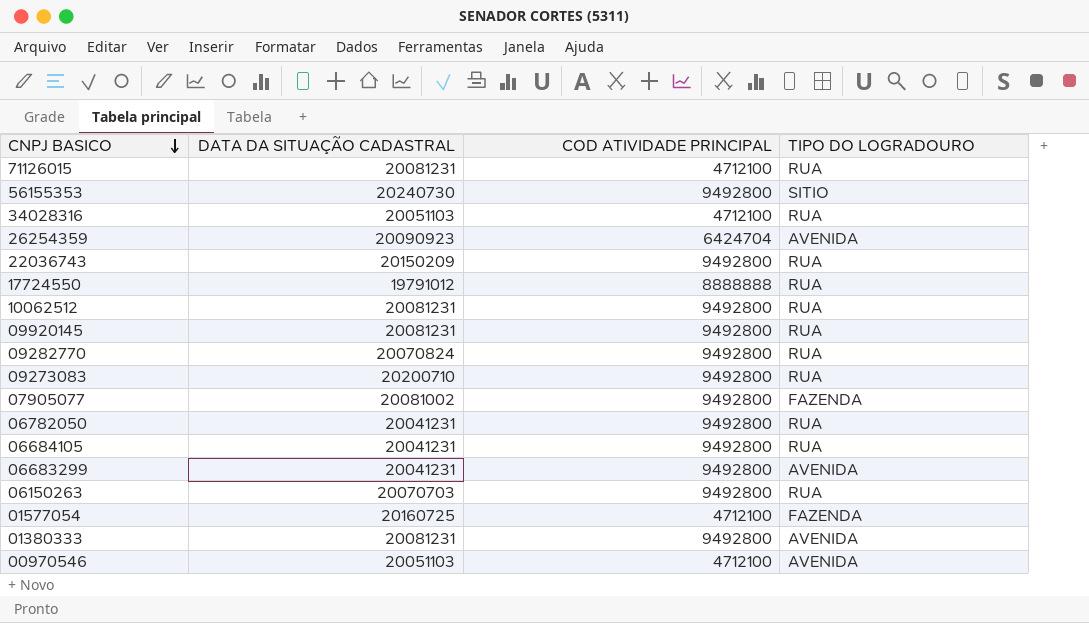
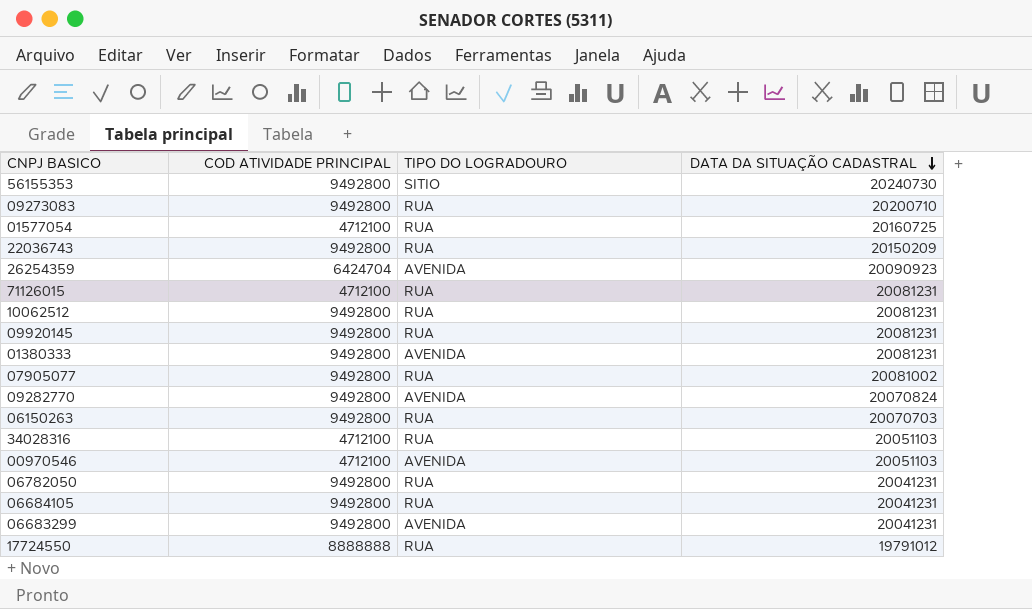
row order: CNPJ BASICO descending -> DATA DA SITUAÇÃO CADASTRAL descending
column DATA DA SITUAÇÃO CADASTRAL | position: 2 -> 4
01577054 | TIPO DO LOGRADOURO: FAZENDA -> RUA
07905077 | TIPO DO LOGRADOURO: FAZENDA -> RUA
09282770 | TIPO DO LOGRADOURO: RUA -> AVENIDA

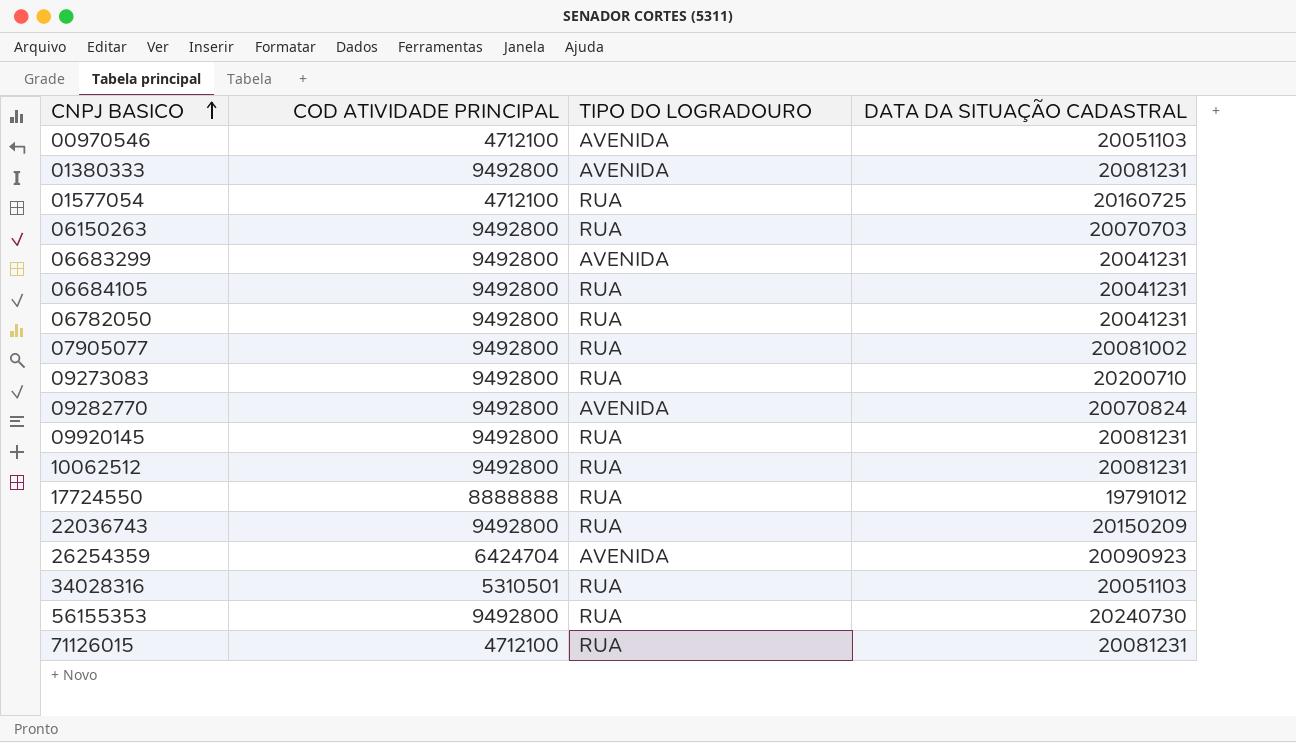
row order: DATA DA SITUAÇÃO CADASTRAL descending -> CNPJ BASICO ascending
34028316 | COD ATIVIDADE PRINCIPAL: 4712100 -> 5310501
56155353 | TIPO DO LOGRADOURO: SITIO -> RUA

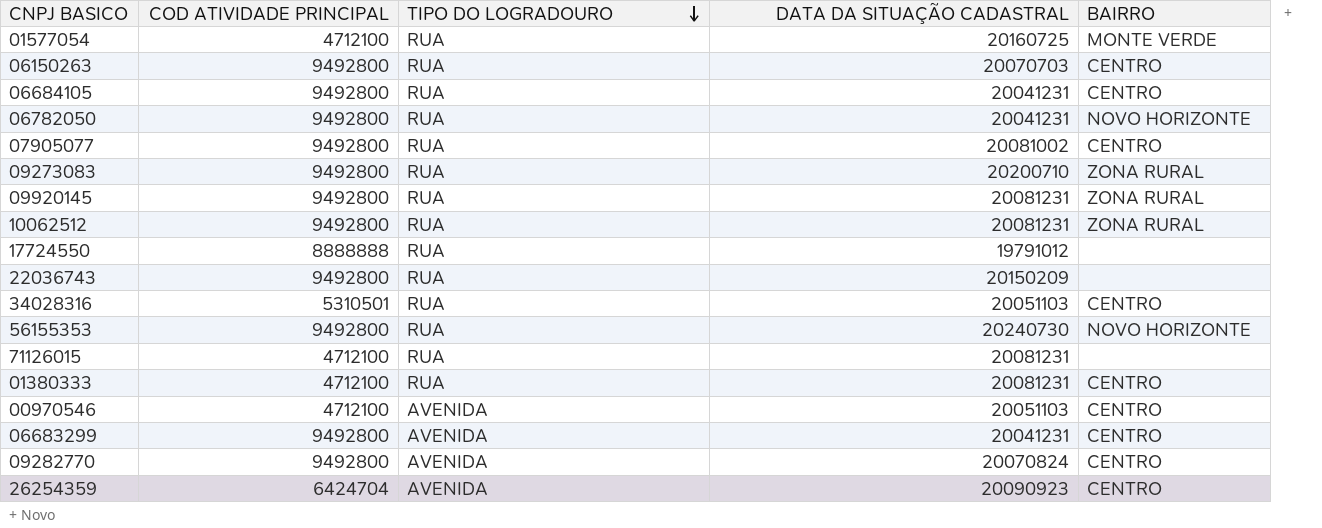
row order: CNPJ BASICO ascending -> TIPO DO LOGRADOURO descending
column BAIRRO | position: none -> 5
01380333 | COD ATIVIDADE PRINCIPAL: 9492800 -> 4712100
01380333 | TIPO DO LOGRADOURO: AVENIDA -> RUA

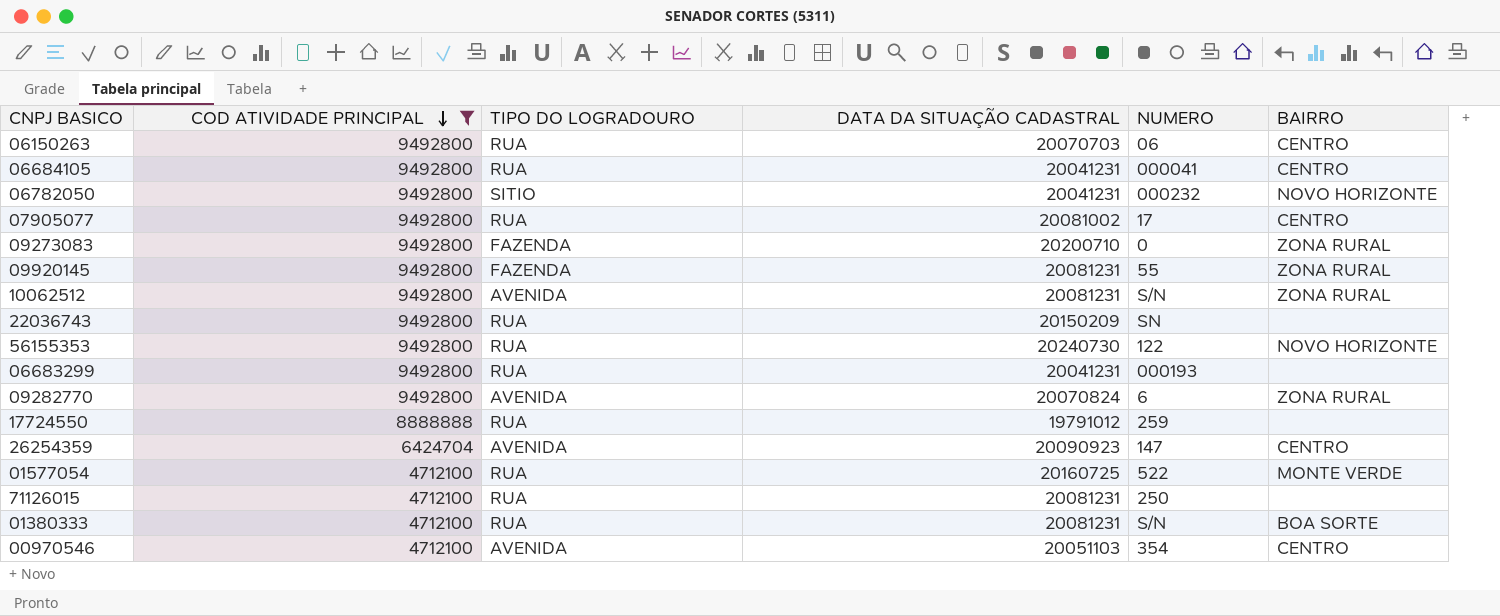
filter: none -> COD ATIVIDADE PRINCIPAL != 5310501
row order: TIPO DO LOGRADOURO descending -> COD ATIVIDADE PRINCIPAL descending
column NUMERO | position: none -> 5
06782050 | TIPO DO LOGRADOURO: RUA -> SITIO
09273083 | TIPO DO LOGRADOURO: RUA -> FAZENDA
09920145 | TIPO DO LOGRADOURO: RUA -> FAZENDA
10062512 | TIPO DO LOGRADOURO: RUA -> AVENIDA
06683299 | TIPO DO LOGRADOURO: AVENIDA -> RUA
06683299 | BAIRRO: CENTRO -> none
09282770 | BAIRRO: CENTRO -> ZONA RURAL
01380333 | BAIRRO: CENTRO -> BOA SORTE

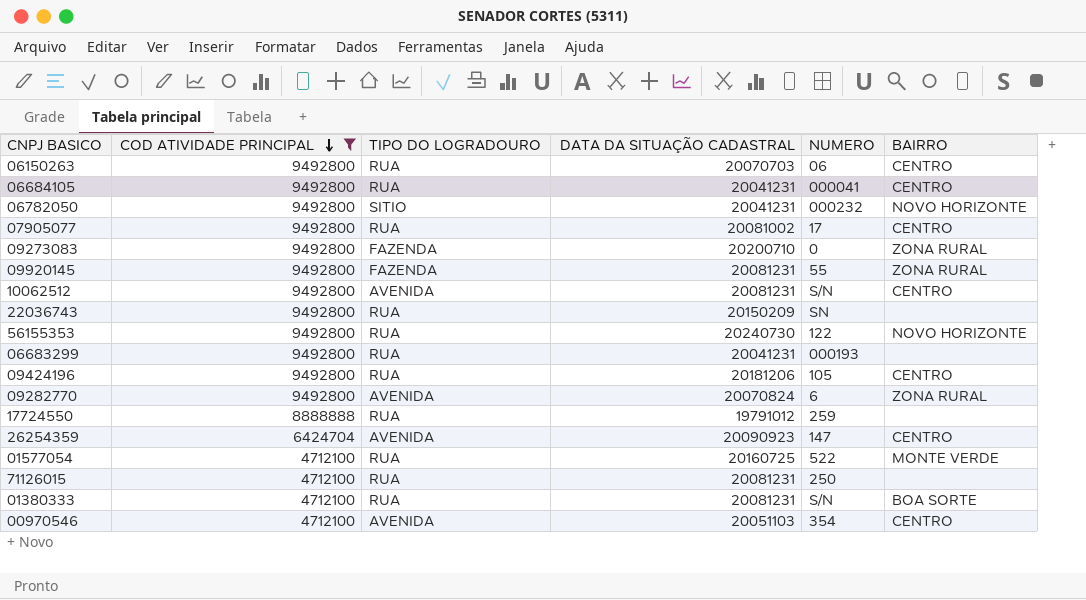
10062512 | BAIRRO: ZONA RURAL -> CENTRO
row 09424196: none -> 9492800 | RUA | 20181206 | 105 | CENTRO

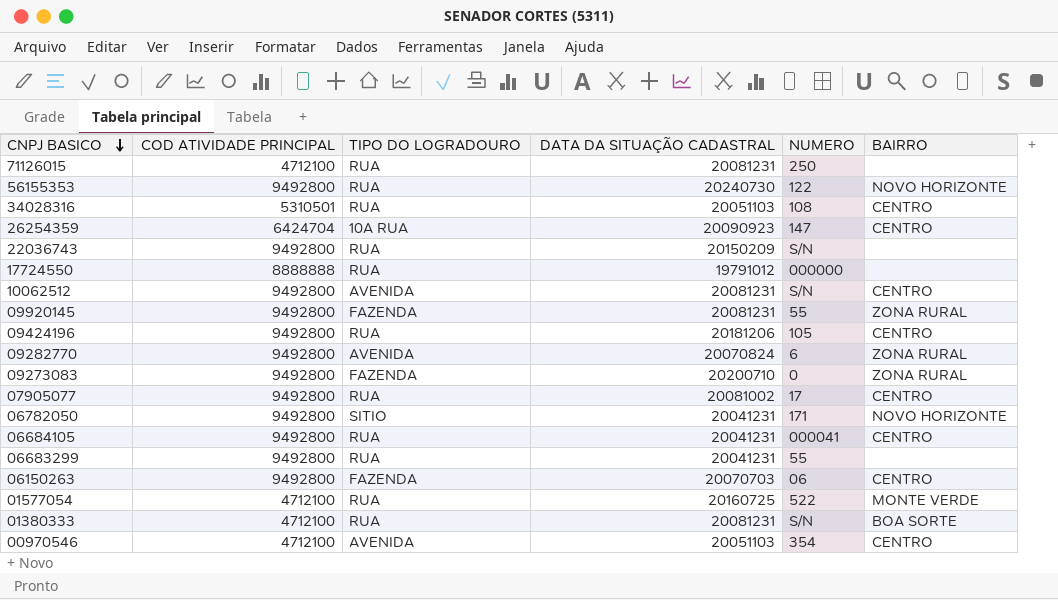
filter: COD ATIVIDADE PRINCIPAL != 5310501 -> none
row order: COD ATIVIDADE PRINCIPAL descending -> CNPJ BASICO descending
26254359 | TIPO DO LOGRADOURO: AVENIDA -> 10A RUA
22036743 | NUMERO: SN -> S/N
17724550 | NUMERO: 259 -> 000000
06782050 | NUMERO: 000232 -> 171
06683299 | NUMERO: 000193 -> 55
06150263 | TIPO DO LOGRADOURO: RUA -> FAZENDA

